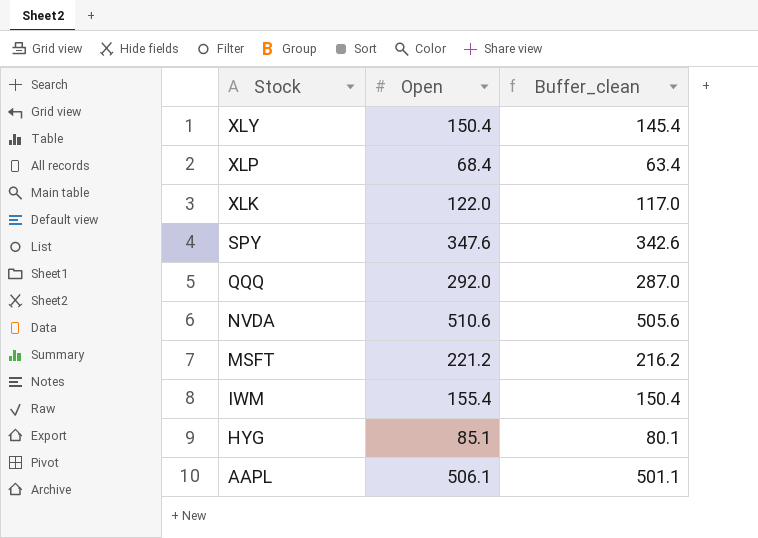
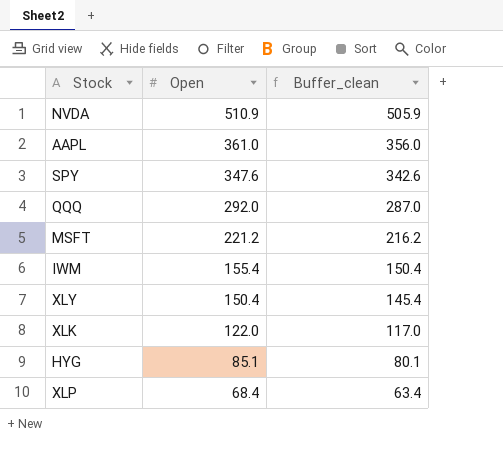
row order: Stock descending -> Open descending
NVDA | Open: 510.6 -> 510.9
NVDA | Buffer_clean: 505.6 -> 505.9
AAPL | Open: 506.1 -> 361.0
AAPL | Buffer_clean: 501.1 -> 356.0

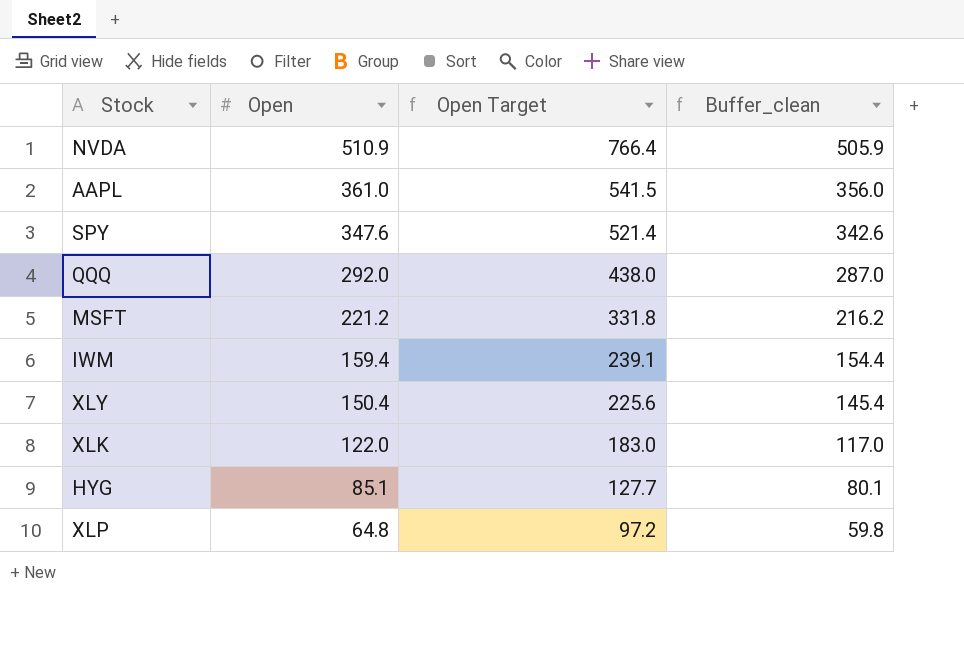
column Open Target | formula: none -> [Open] * 1.5
IWM | Open: 155.4 -> 159.4
IWM | Buffer_clean: 150.4 -> 154.4
XLP | Open: 68.4 -> 64.8
XLP | Buffer_clean: 63.4 -> 59.8

